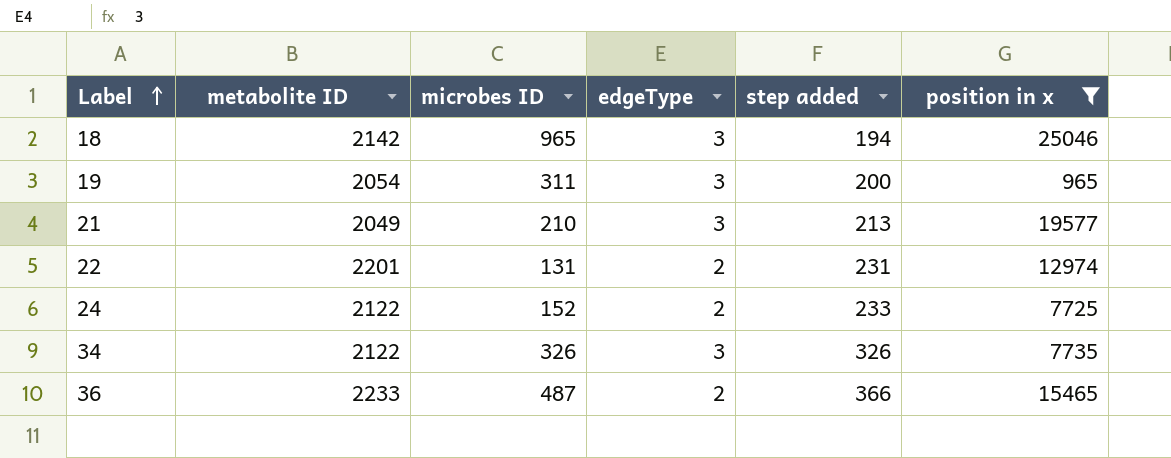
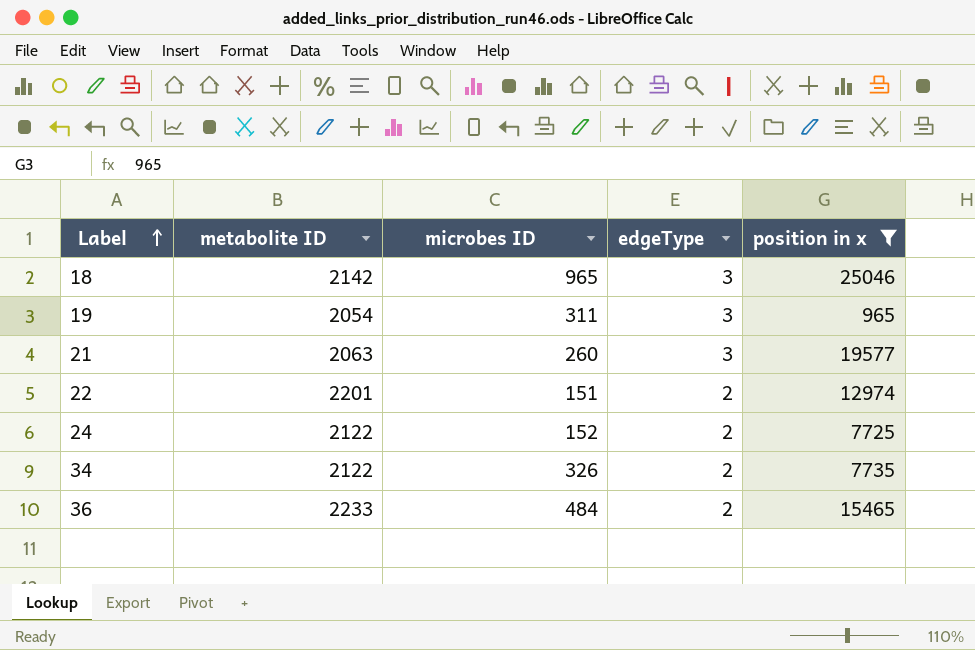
column step added | position: 5 -> none
21 | metabolite ID: 2049 -> 2063
21 | microbes ID: 210 -> 260
22 | microbes ID: 131 -> 151
34 | edgeType: 3 -> 2
36 | microbes ID: 487 -> 484

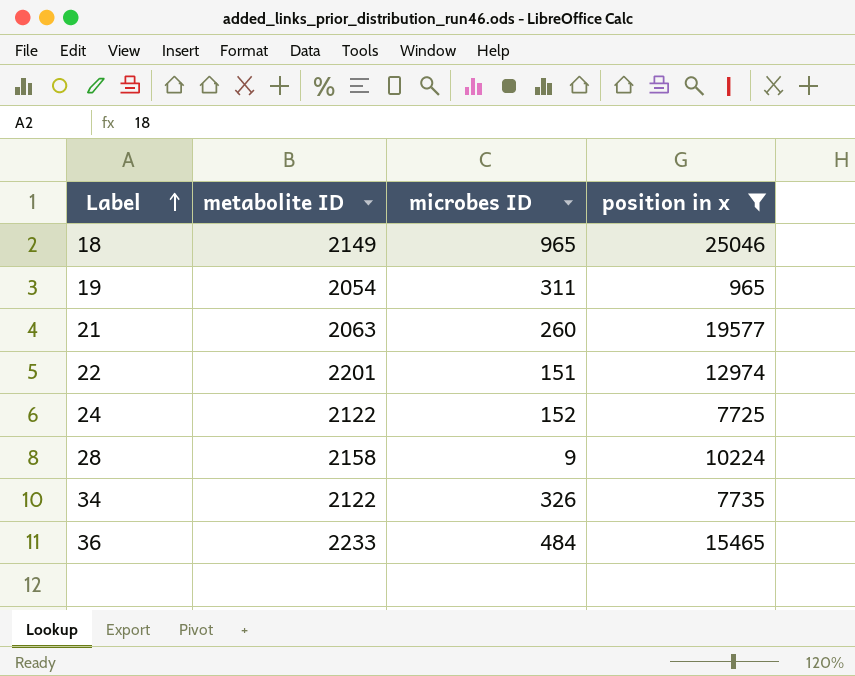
column edgeType | position: 4 -> none
18 | metabolite ID: 2142 -> 2149
row 28: none -> 2158 | 9 | 10224

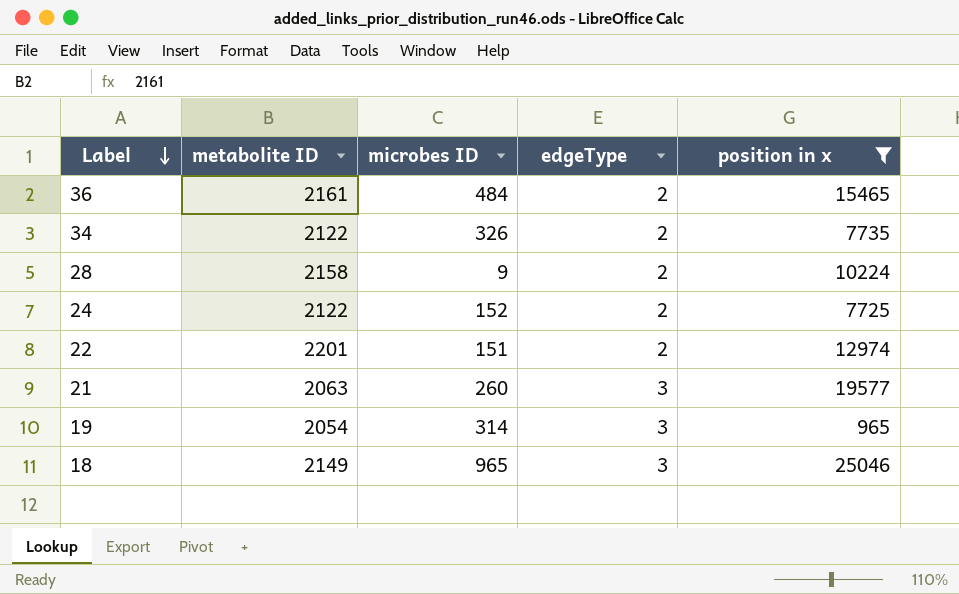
row order: Label ascending -> Label descending
column edgeType | position: none -> 4
36 | metabolite ID: 2233 -> 2161
19 | microbes ID: 311 -> 314

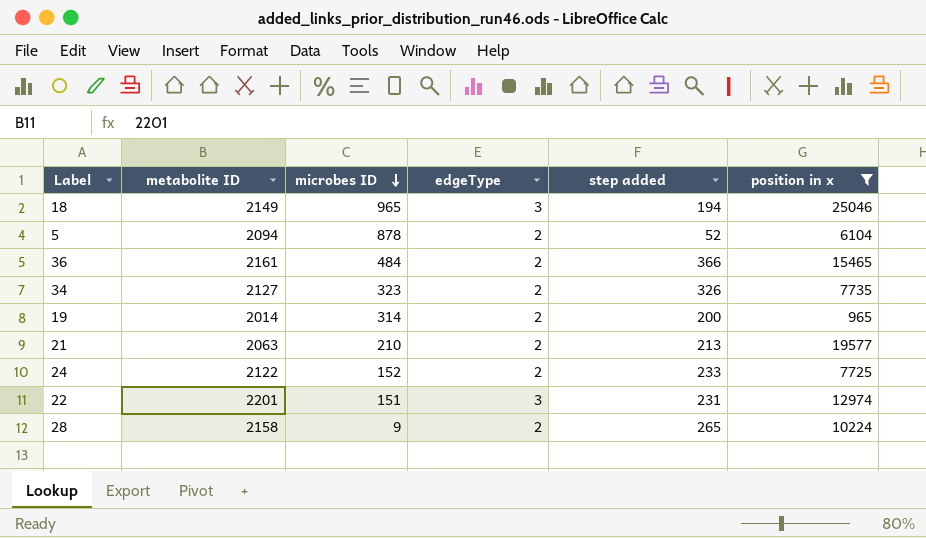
row order: Label descending -> microbes ID descending
column step added | position: none -> 5
row 5: none -> 2094 | 878 | 2 | 52 | 6104
34 | metabolite ID: 2122 -> 2127
34 | microbes ID: 326 -> 323
19 | metabolite ID: 2054 -> 2014
19 | edgeType: 3 -> 2
21 | microbes ID: 260 -> 210
21 | edgeType: 3 -> 2
22 | edgeType: 2 -> 3

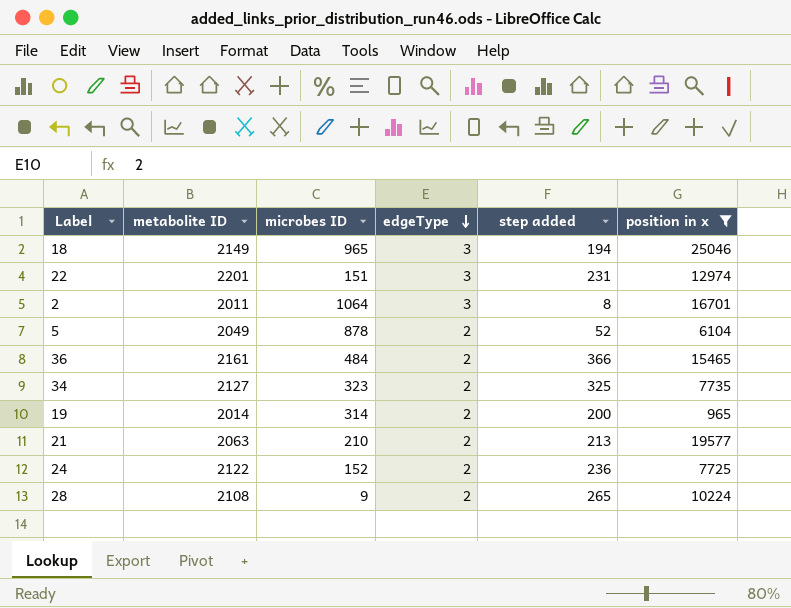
row order: microbes ID descending -> edgeType descending
row 2: none -> 2011 | 1064 | 3 | 8 | 16701
5 | metabolite ID: 2094 -> 2049
34 | step added: 326 -> 325
24 | step added: 233 -> 236
28 | metabolite ID: 2158 -> 2108

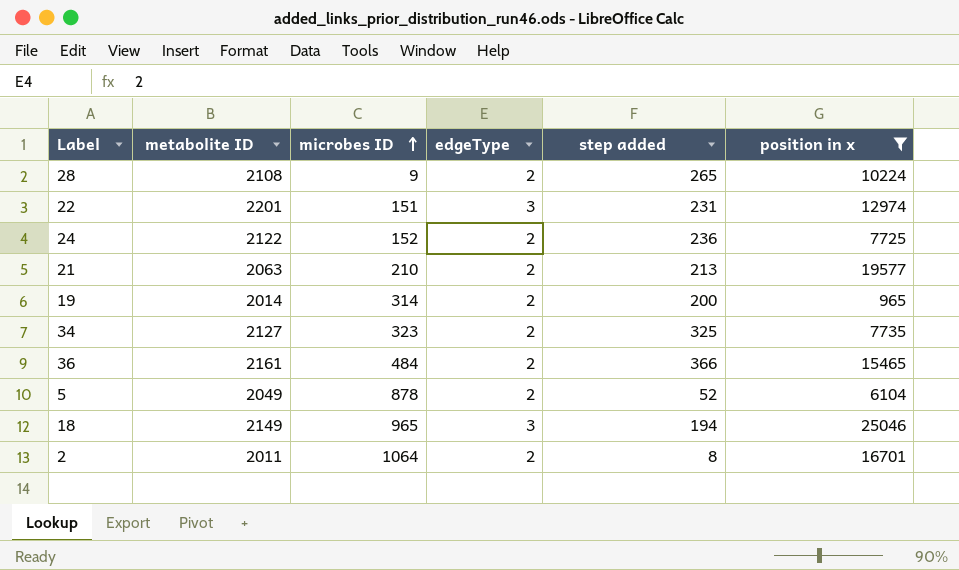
row order: edgeType descending -> microbes ID ascending
2 | edgeType: 3 -> 2

